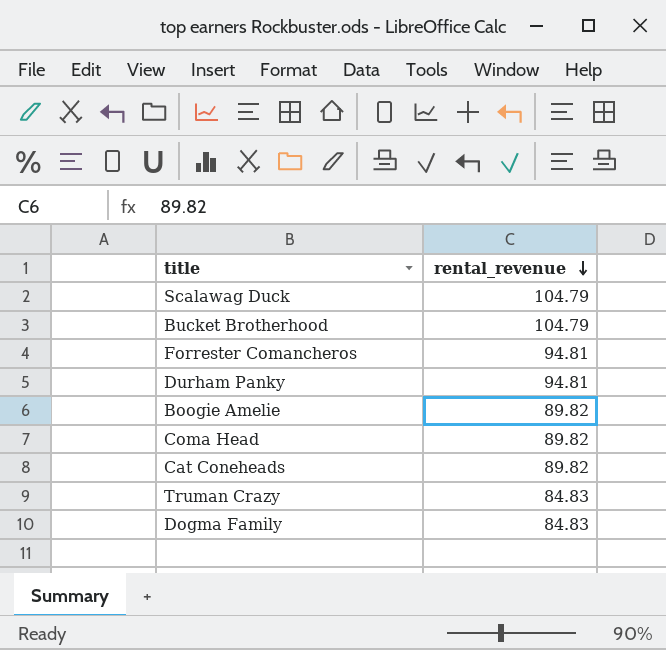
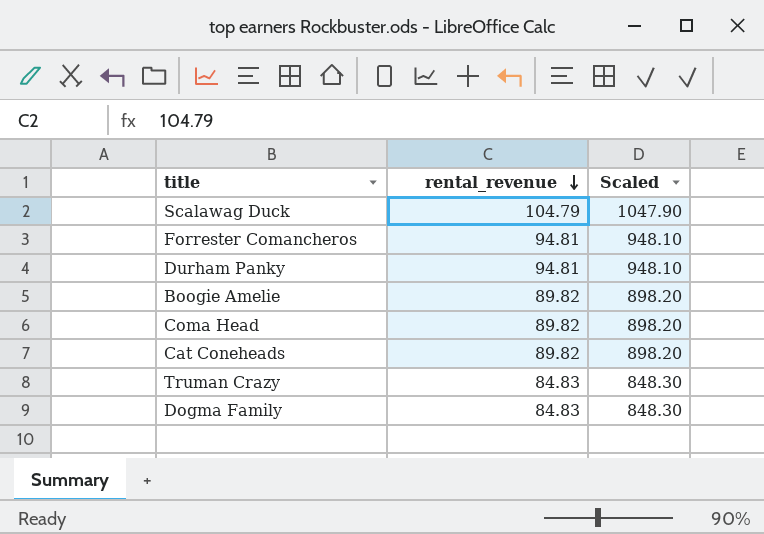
column Scaled | formula: none -> [rental_revenue] * 10
row Bucket Brotherhood: 104.79 -> none

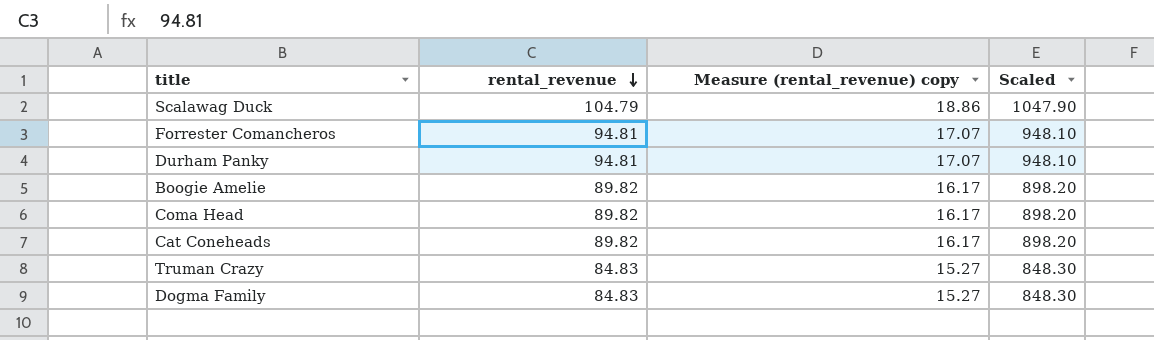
column Measure (rental_revenue) copy | formula: none -> [rental_revenue] * 0.18

